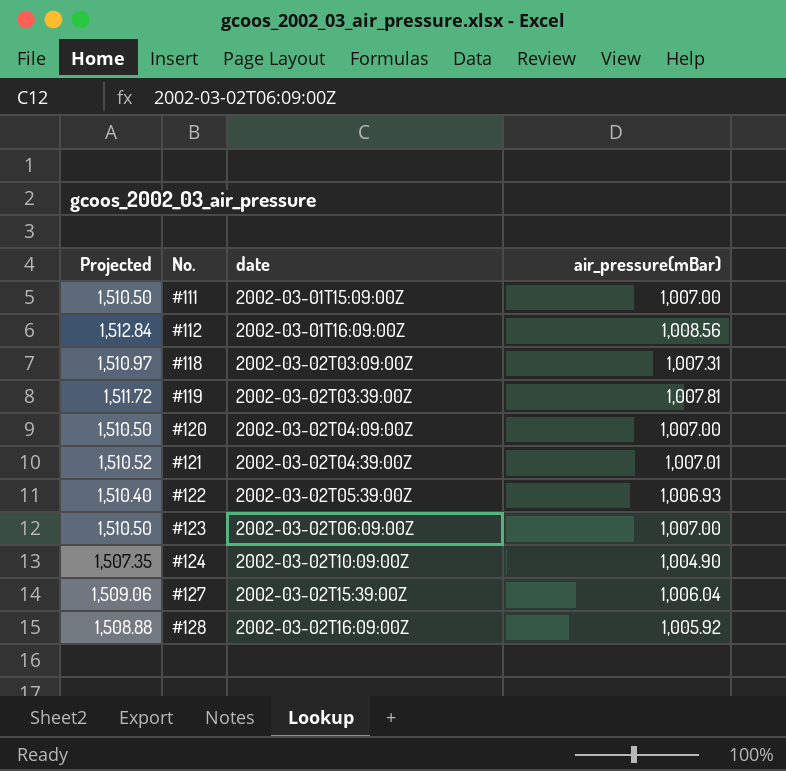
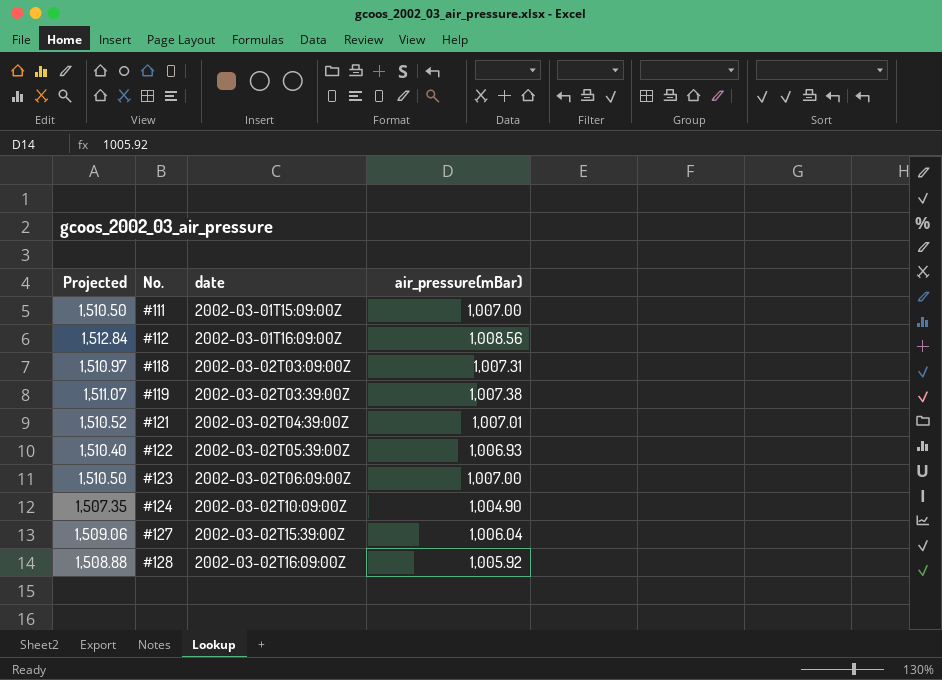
row #120: 1,510.50 | 2002-03-02T04:09:00Z | 1,007.00 -> none
#119 | Projected: 1,511.72 -> 1,511.07
#119 | air_pressure(mBar): 1,007.81 -> 1,007.38

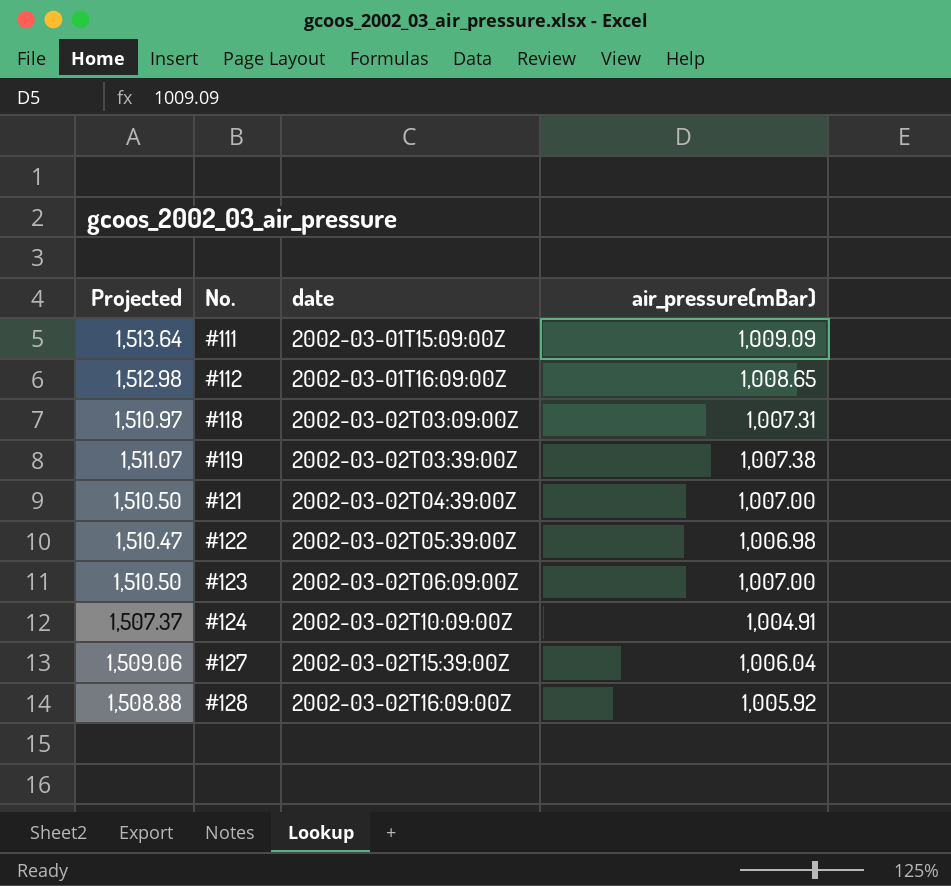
#111 | Projected: 1,510.50 -> 1,513.64
#111 | air_pressure(mBar): 1,007.00 -> 1,009.09
#112 | Projected: 1,512.84 -> 1,512.98
#112 | air_pressure(mBar): 1,008.56 -> 1,008.65
#121 | Projected: 1,510.52 -> 1,510.50
#121 | air_pressure(mBar): 1,007.01 -> 1,007.00
#122 | Projected: 1,510.40 -> 1,510.47
#122 | air_pressure(mBar): 1,006.93 -> 1,006.98
#124 | Projected: 1,507.35 -> 1,507.37
#124 | air_pressure(mBar): 1,004.90 -> 1,004.91

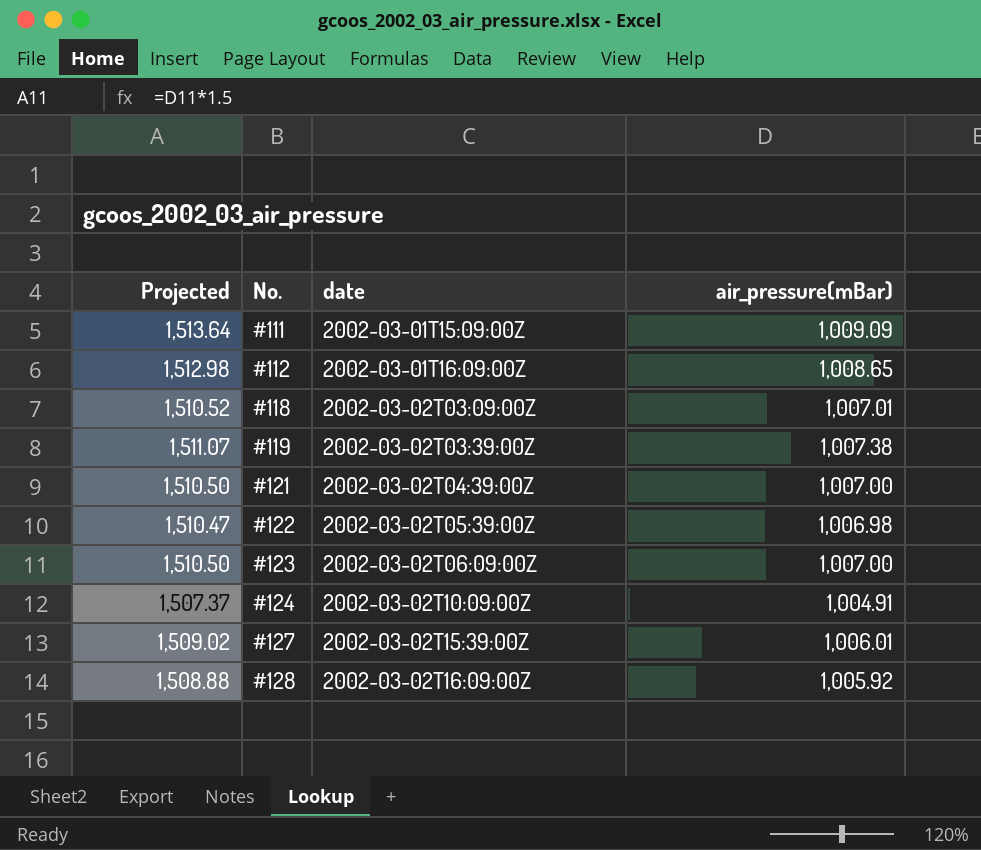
#118 | Projected: 1,510.97 -> 1,510.52
#118 | air_pressure(mBar): 1,007.31 -> 1,007.01
#127 | Projected: 1,509.06 -> 1,509.02
#127 | air_pressure(mBar): 1,006.04 -> 1,006.01

